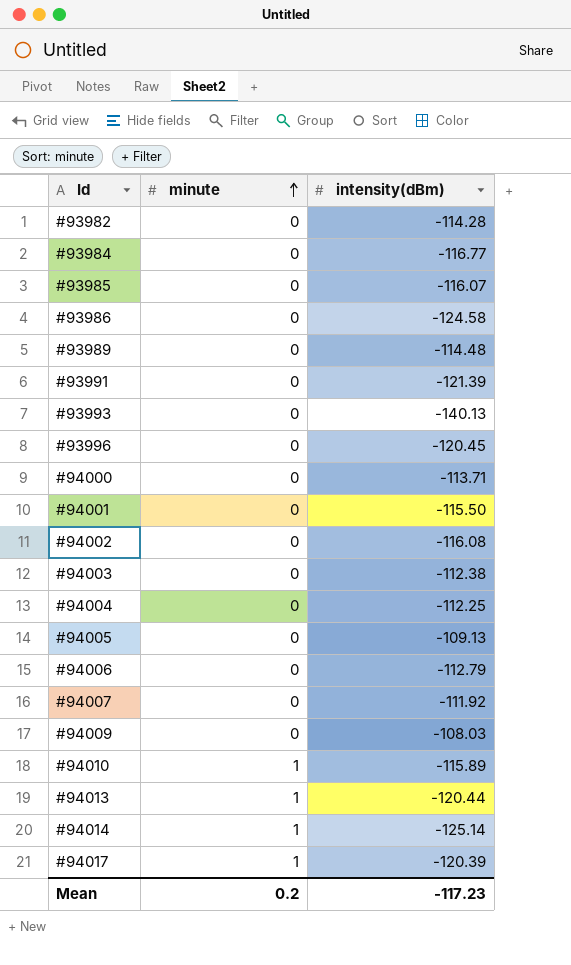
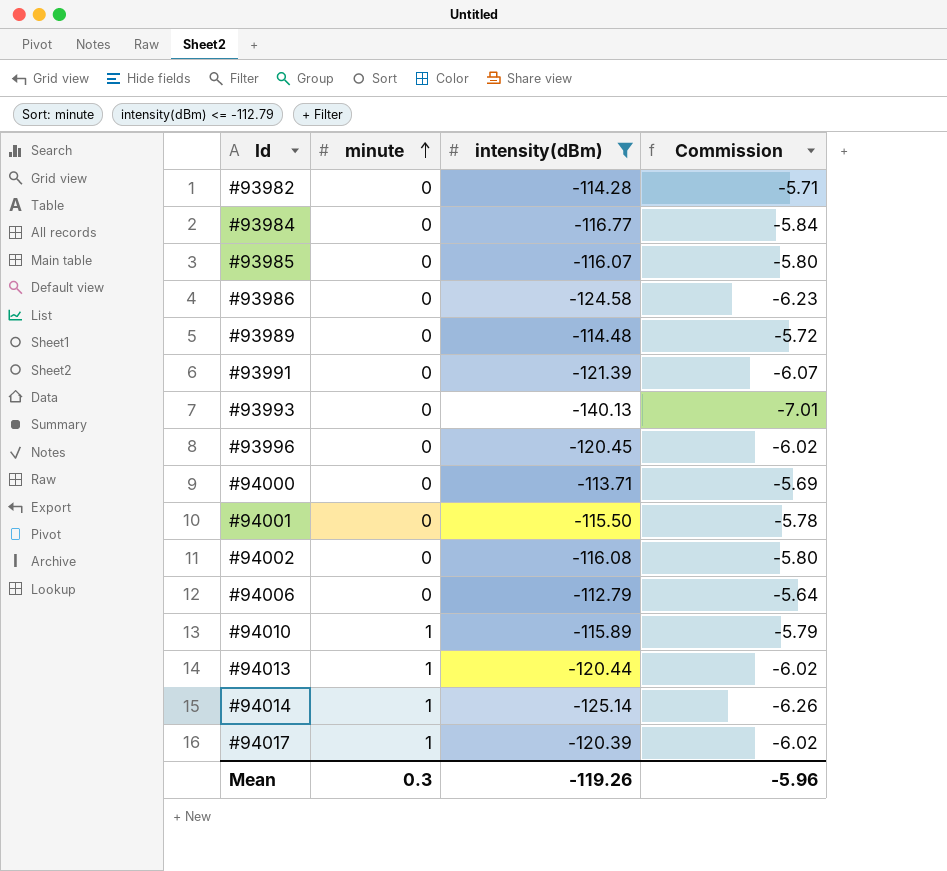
filter: none -> intensity(dBm) <= -112.79
column Commission | formula: none -> [intensity(dBm)] * 0.05
Mean | minute: 0.2 -> 0.3
Mean | intensity(dBm): -117.23 -> -119.26

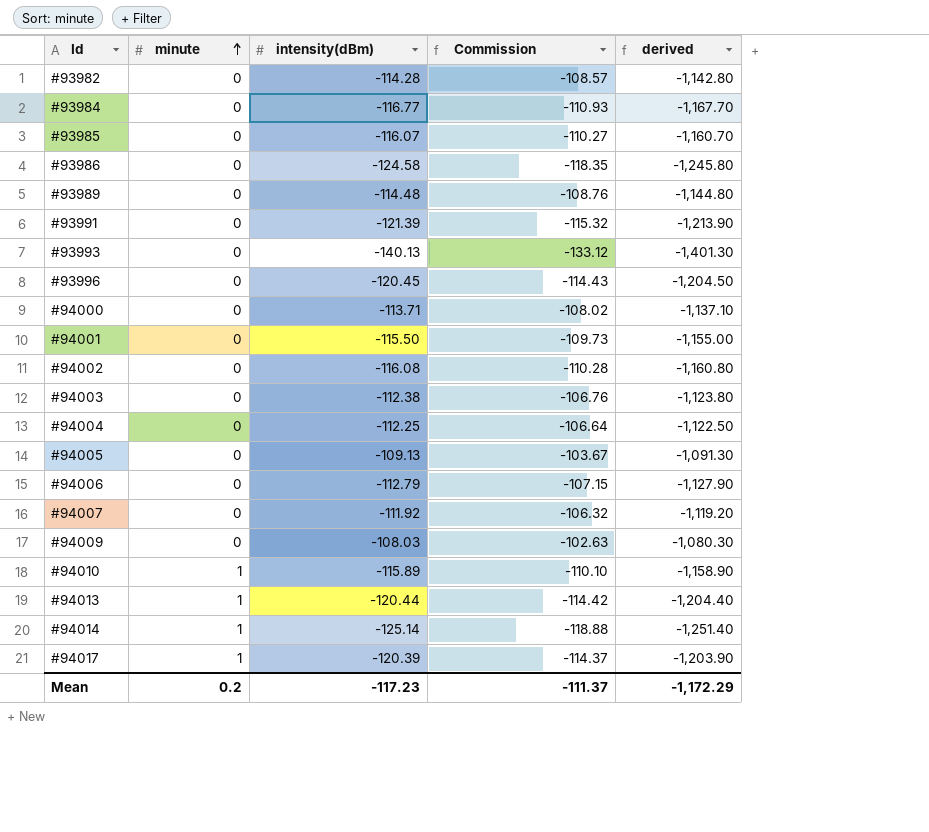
filter: intensity(dBm) <= -112.79 -> none
column Commission | formula: [intensity(dBm)] * 0.05 -> [intensity(dBm)] * 0.95
column derived | formula: none -> [intensity(dBm)] * 10
Mean | minute: 0.3 -> 0.2
Mean | intensity(dBm): -119.26 -> -117.23
Mean | Commission: -5.96 -> -111.37

